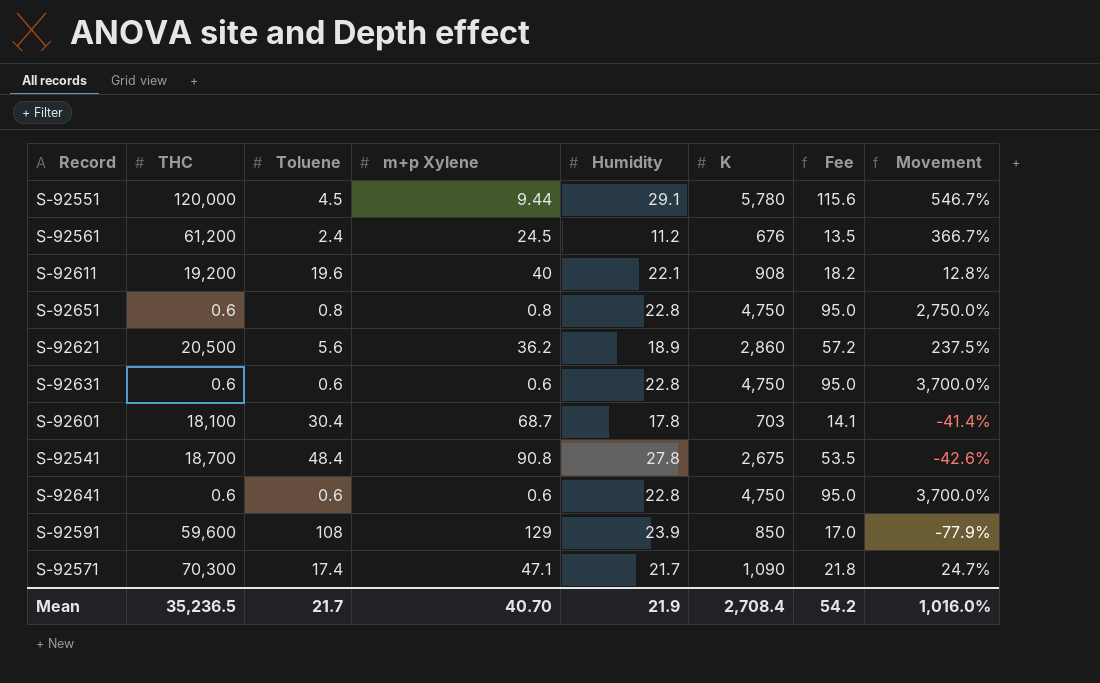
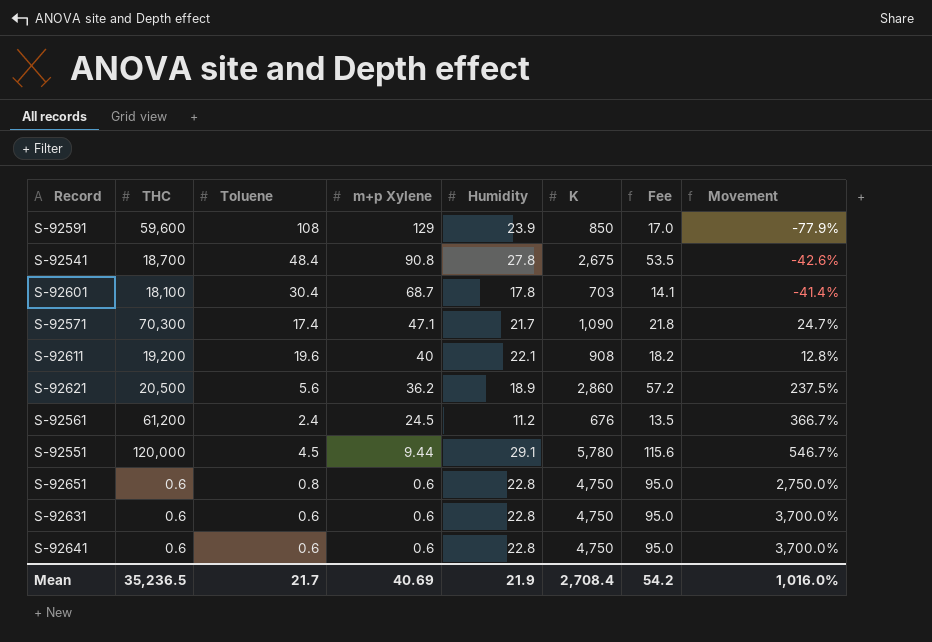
row order: none -> m+p Xylene descending
S-92651 | m+p Xylene: 0.8 -> 0.6
Mean | m+p Xylene: 40.70 -> 40.69

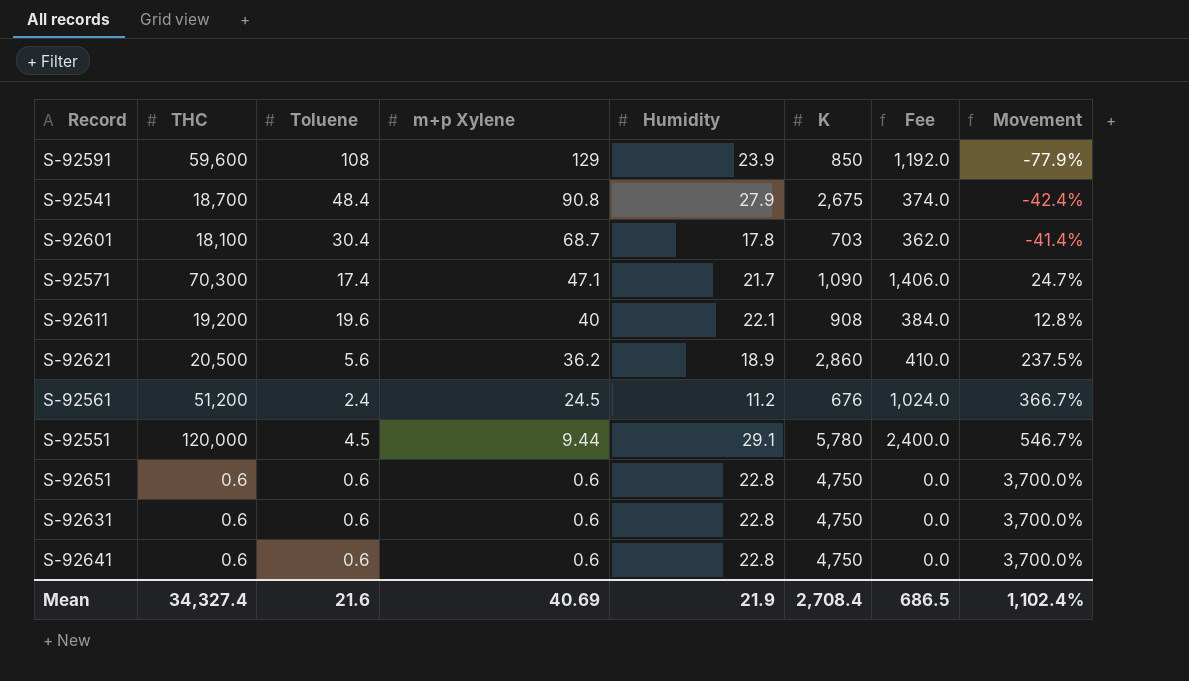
column Fee | formula: [K] * 0.02 -> [THC] * 0.02
S-92541 | Humidity: 27.8 -> 27.9
S-92541 | Movement: -42.6% -> -42.4%
S-92561 | THC: 61,200 -> 51,200
S-92651 | Toluene: 0.8 -> 0.6
S-92651 | Movement: 2,750.0% -> 3,700.0%
Mean | THC: 35,236.5 -> 34,327.4
Mean | Toluene: 21.7 -> 21.6
Mean | Fee: 54.2 -> 686.5
Mean | Movement: 1,016.0% -> 1,102.4%

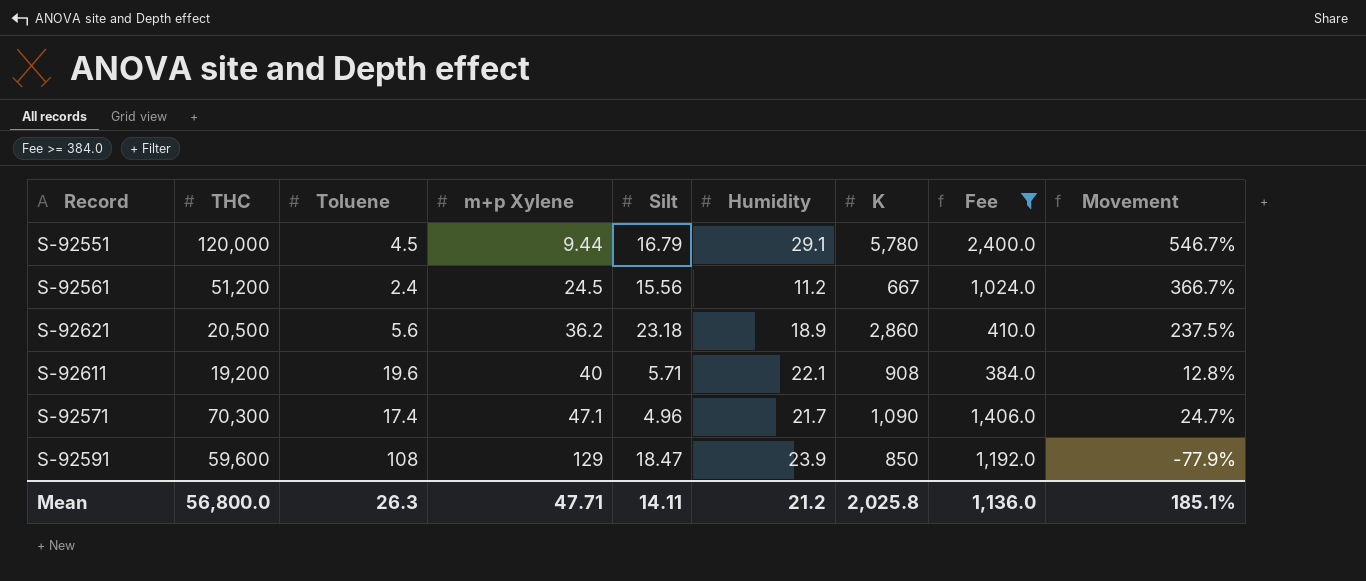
filter: none -> Fee >= 384.0
row order: m+p Xylene descending -> m+p Xylene ascending
column Silt | position: none -> 5
S-92561 | K: 676 -> 667
Mean | THC: 34,327.4 -> 56,800.0
Mean | Toluene: 21.6 -> 26.3
Mean | m+p Xylene: 40.69 -> 47.71
Mean | Humidity: 21.9 -> 21.2
Mean | K: 2,708.4 -> 2,025.8
Mean | Fee: 686.5 -> 1,136.0
Mean | Movement: 1,102.4% -> 185.1%

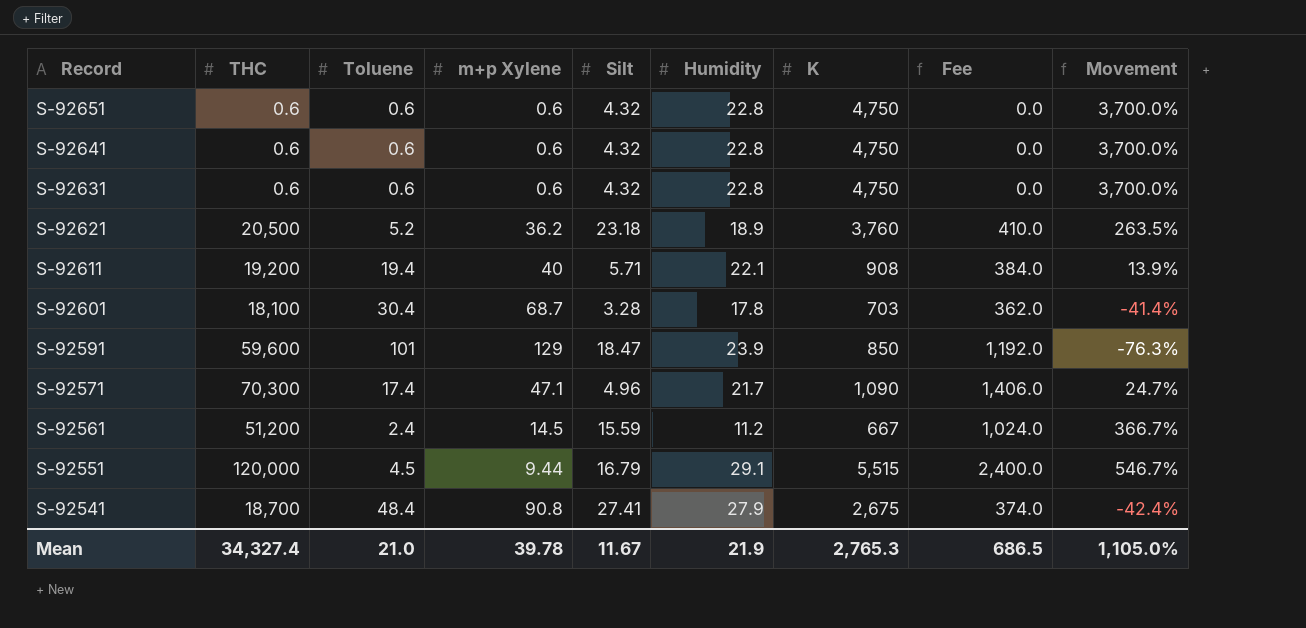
filter: Fee >= 384.0 -> none
row order: m+p Xylene ascending -> Record descending
S-92621 | Toluene: 5.6 -> 5.2
S-92621 | K: 2,860 -> 3,760
S-92621 | Movement: 237.5% -> 263.5%
S-92611 | Toluene: 19.6 -> 19.4
S-92611 | Movement: 12.8% -> 13.9%
S-92591 | Toluene: 108 -> 101
S-92591 | Movement: -77.9% -> -76.3%
S-92561 | m+p Xylene: 24.5 -> 14.5
S-92561 | Silt: 15.56 -> 15.59
S-92551 | K: 5,780 -> 5,515
Mean | THC: 56,800.0 -> 34,327.4
Mean | Toluene: 26.3 -> 21.0
Mean | m+p Xylene: 47.71 -> 39.78
Mean | Silt: 14.11 -> 11.67
Mean | Humidity: 21.2 -> 21.9
Mean | K: 2,025.8 -> 2,765.3
Mean | Fee: 1,136.0 -> 686.5
Mean | Movement: 185.1% -> 1,105.0%

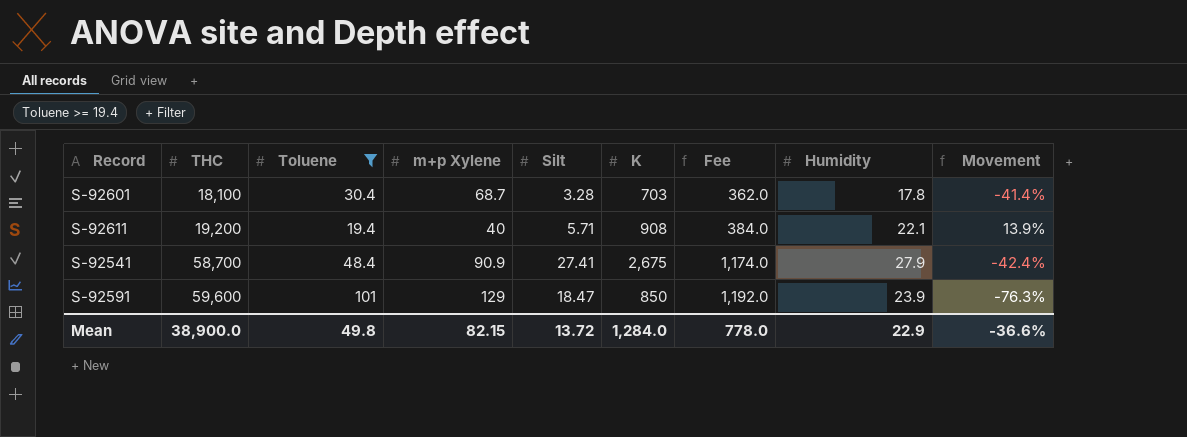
filter: none -> Toluene >= 19.4
row order: Record descending -> THC ascending
column Humidity | position: 6 -> 8
S-92541 | THC: 18,700 -> 58,700
S-92541 | m+p Xylene: 90.8 -> 90.9
S-92541 | Fee: 374.0 -> 1,174.0
Mean | THC: 34,327.4 -> 38,900.0
Mean | Toluene: 21.0 -> 49.8
Mean | m+p Xylene: 39.78 -> 82.15
Mean | Silt: 11.67 -> 13.72
Mean | K: 2,765.3 -> 1,284.0
Mean | Fee: 686.5 -> 778.0
Mean | Humidity: 21.9 -> 22.9
Mean | Movement: 1,105.0% -> -36.6%

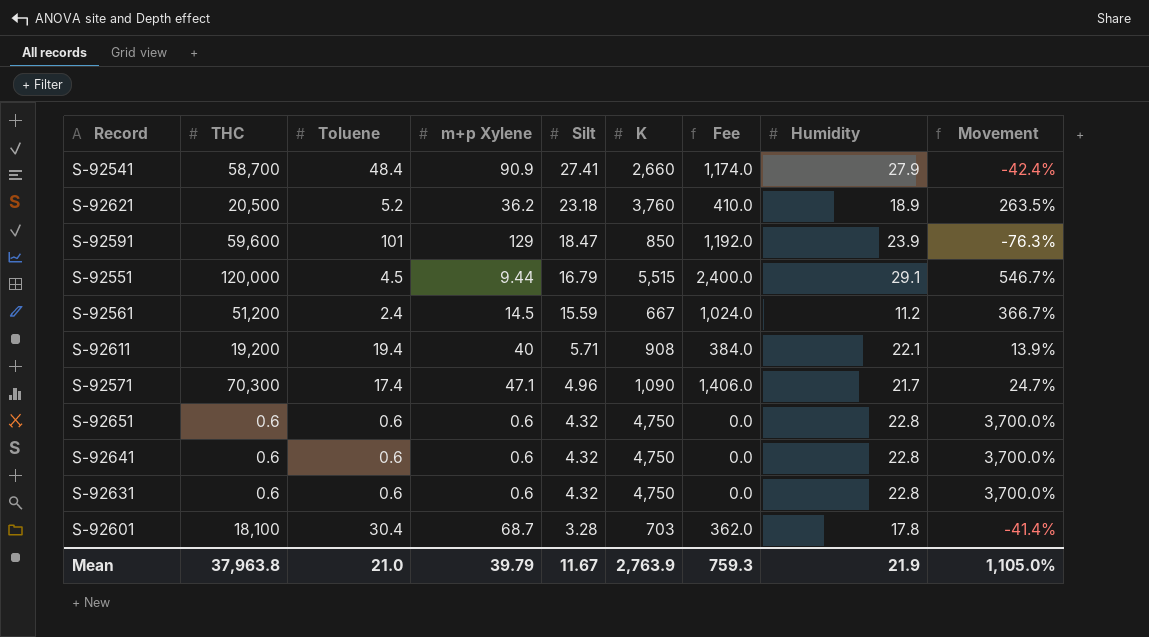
filter: Toluene >= 19.4 -> none
row order: THC ascending -> Silt descending
S-92541 | K: 2,675 -> 2,660
Mean | THC: 38,900.0 -> 37,963.8
Mean | Toluene: 49.8 -> 21.0
Mean | m+p Xylene: 82.15 -> 39.79
Mean | Silt: 13.72 -> 11.67
Mean | K: 1,284.0 -> 2,763.9
Mean | Fee: 778.0 -> 759.3
Mean | Humidity: 22.9 -> 21.9
Mean | Movement: -36.6% -> 1,105.0%

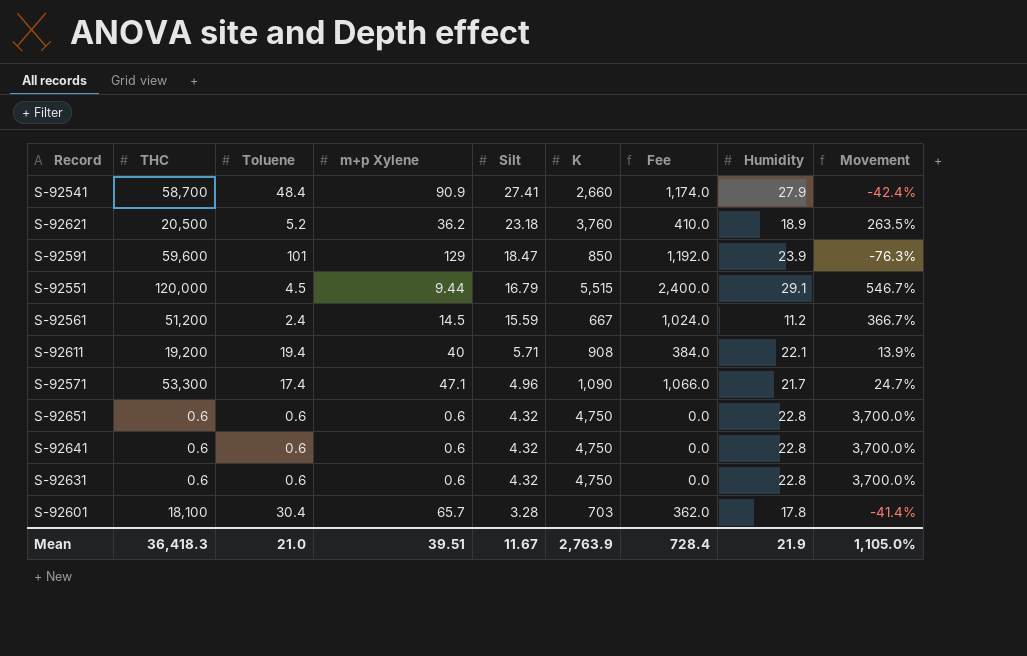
S-92571 | THC: 70,300 -> 53,300
S-92571 | Fee: 1,406.0 -> 1,066.0
S-92601 | m+p Xylene: 68.7 -> 65.7
Mean | THC: 37,963.8 -> 36,418.3
Mean | m+p Xylene: 39.79 -> 39.51
Mean | Fee: 759.3 -> 728.4

